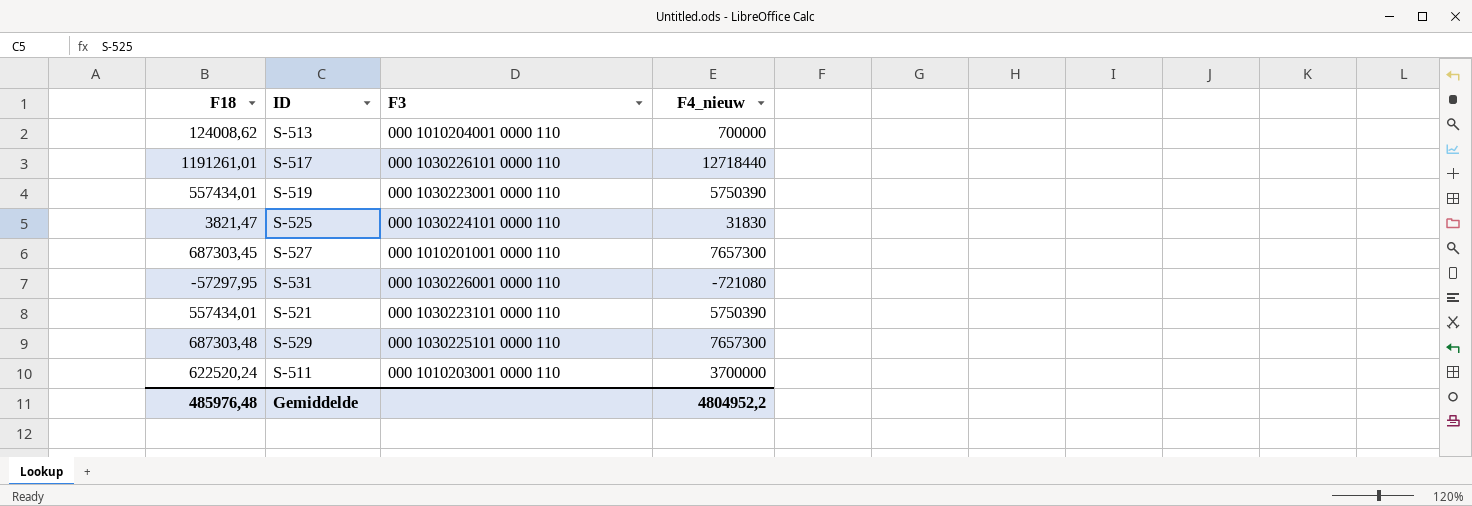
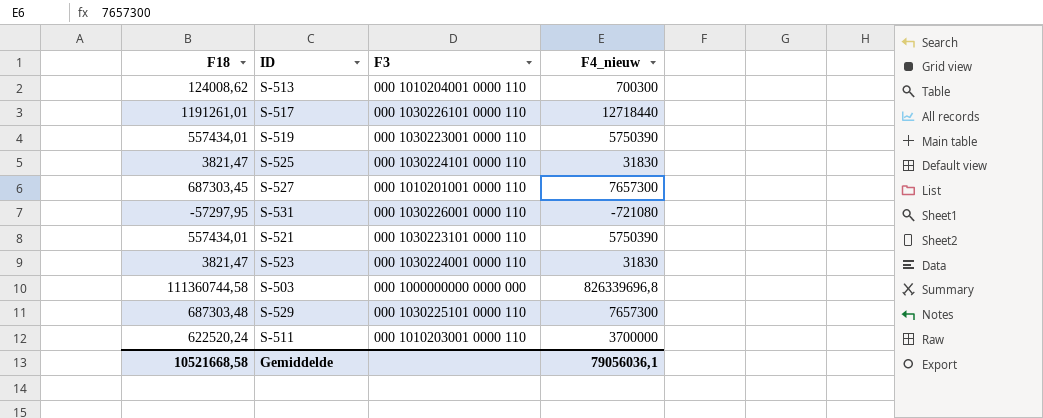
S-513 | F4_nieuw: 700000 -> 700300
row S-523: none -> 3821,47 | 000 1030224001 0000 110 | 31830
row S-503: none -> 111360744,58 | 000 1000000000 0000 000 | 826339696,8
Gemiddelde | F18: 485976,48 -> 10521668,58
Gemiddelde | F4_nieuw: 4804952,2 -> 79056036,1

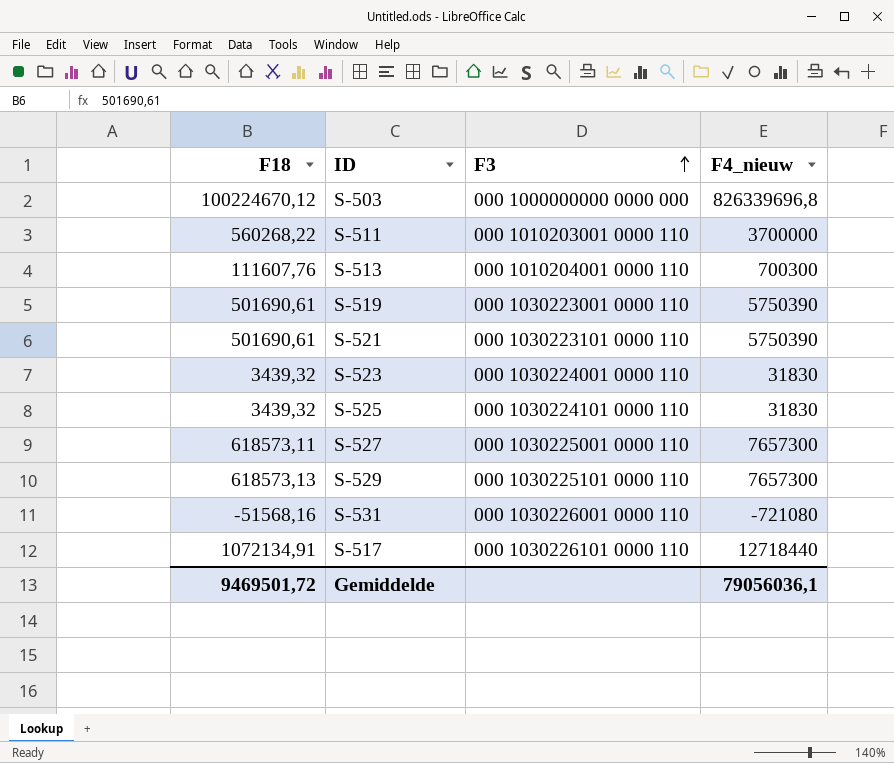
row order: none -> F3 ascending
S-503 | F18: 111360744,58 -> 100224670,12
S-511 | F18: 622520,24 -> 560268,22
S-513 | F18: 124008,62 -> 111607,76
S-519 | F18: 557434,01 -> 501690,61
S-521 | F18: 557434,01 -> 501690,61
S-523 | F18: 3821,47 -> 3439,32
S-525 | F18: 3821,47 -> 3439,32
S-527 | F18: 687303,45 -> 618573,11
S-527 | F3: 000 1010201001 0000 110 -> 000 1030225001 0000 110
S-529 | F18: 687303,48 -> 618573,13
S-531 | F18: -57297,95 -> -51568,16
S-517 | F18: 1191261,01 -> 1072134,91
Gemiddelde | F18: 10521668,58 -> 9469501,72

